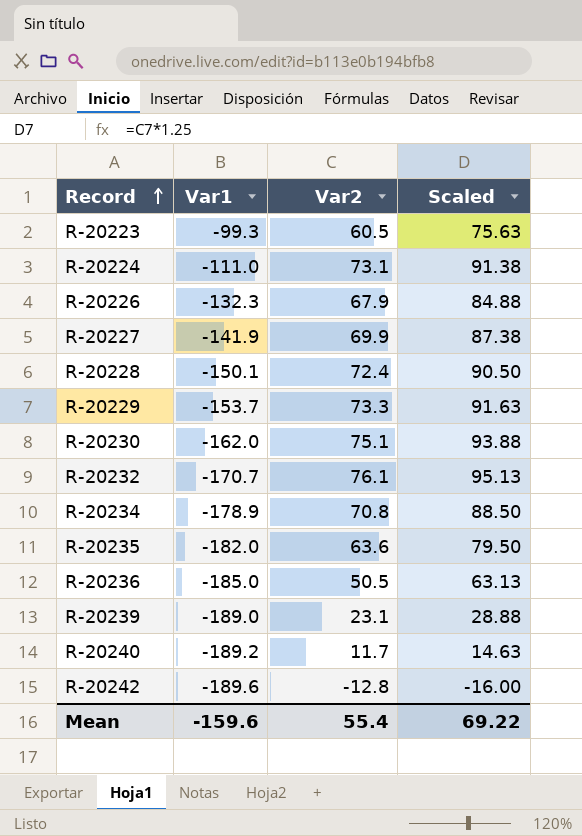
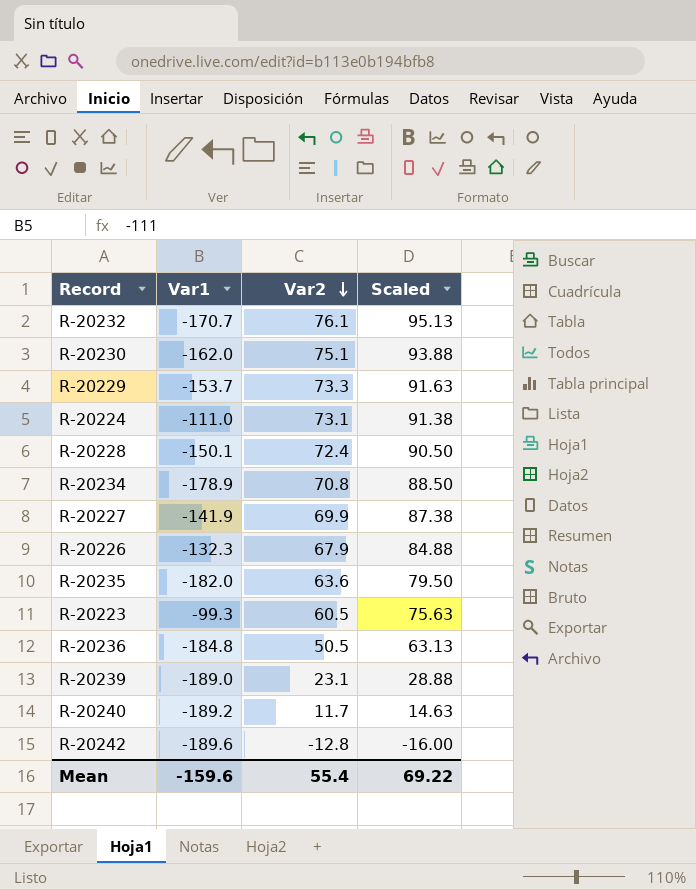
row order: Record ascending -> Var2 descending
R-20236 | Var1: -185.0 -> -184.8

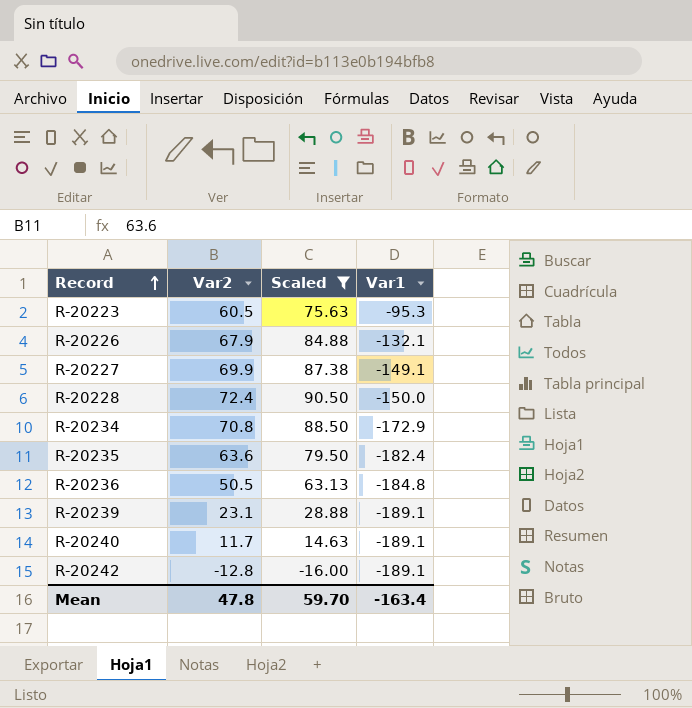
filter: none -> Scaled <= 90.50
row order: Var2 descending -> Record ascending
column Var1 | position: 2 -> 4
R-20223 | Var1: -99.3 -> -95.3
R-20226 | Var1: -132.3 -> -132.1
R-20227 | Var1: -141.9 -> -149.1
R-20228 | Var1: -150.1 -> -150.0
R-20234 | Var1: -178.9 -> -172.9
R-20235 | Var1: -182.0 -> -182.4
R-20239 | Var1: -189.0 -> -189.1
R-20240 | Var1: -189.2 -> -189.1
R-20242 | Var1: -189.6 -> -189.1
Mean | Var2: 55.4 -> 47.8
Mean | Scaled: 69.22 -> 59.70
Mean | Var1: -159.6 -> -163.4

